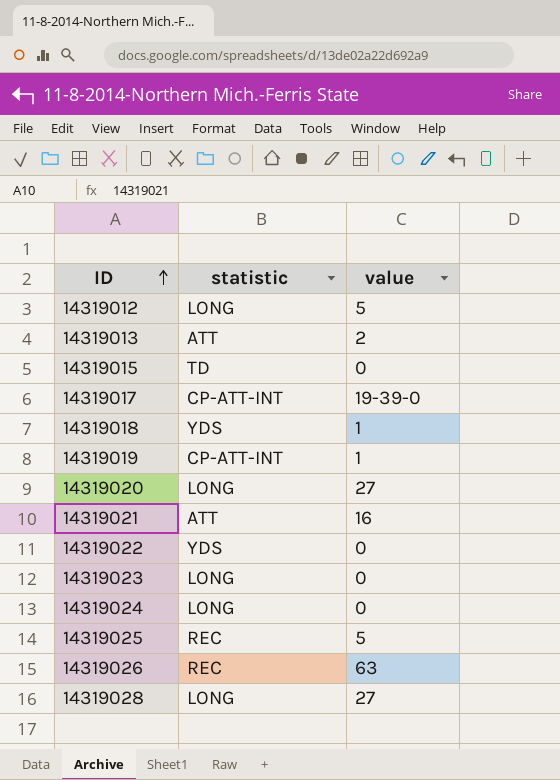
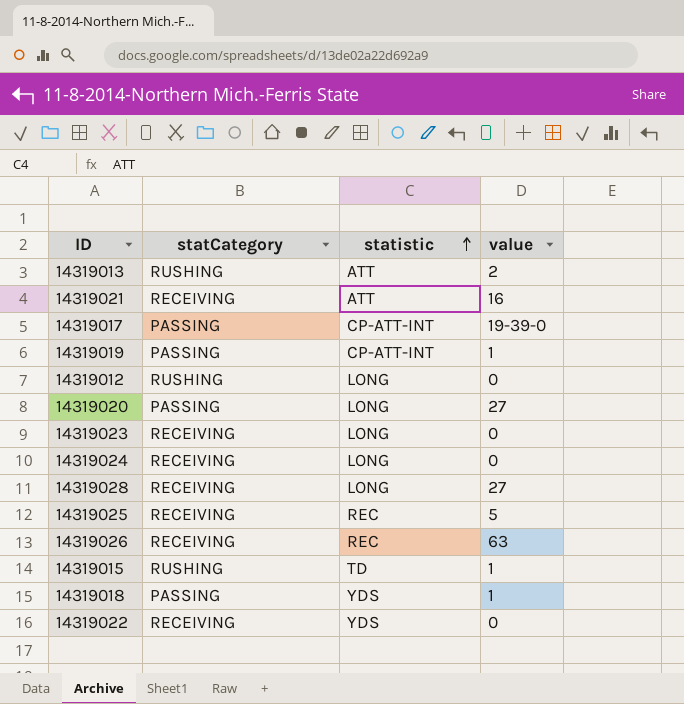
row order: ID ascending -> statistic ascending
column statCategory | position: none -> 2
14319012 | value: 5 -> 0
14319015 | value: 0 -> 1

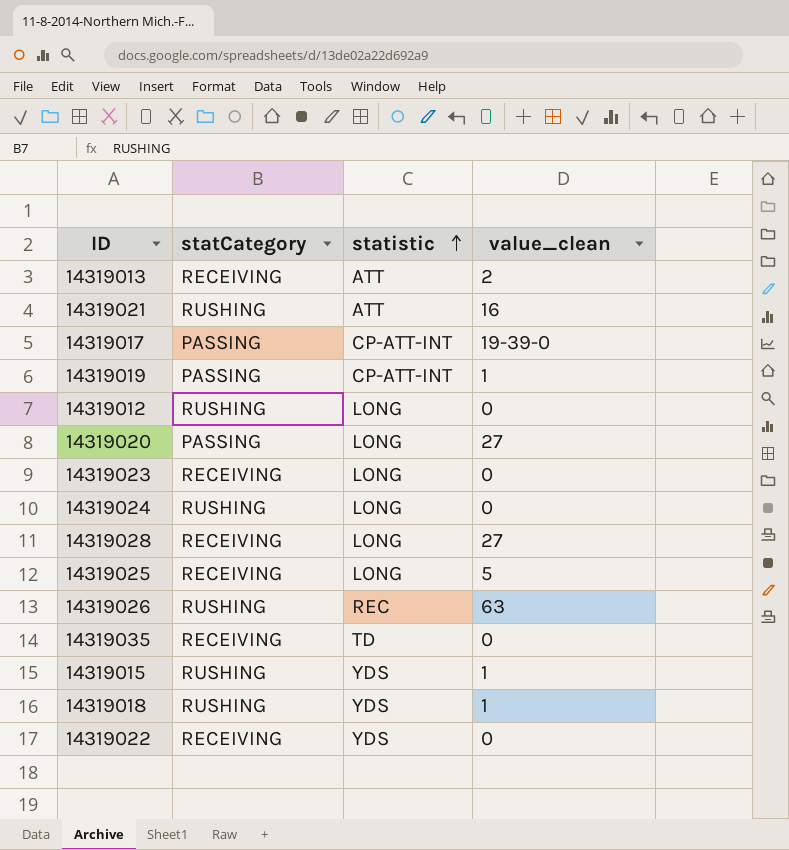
column name: value -> value_clean
14319013 | statCategory: RUSHING -> RECEIVING
14319021 | statCategory: RECEIVING -> RUSHING
14319024 | statCategory: RECEIVING -> RUSHING
14319025 | statistic: REC -> LONG
14319026 | statCategory: RECEIVING -> RUSHING
row 14319035: none -> RECEIVING | TD | 0
14319015 | statistic: TD -> YDS
14319018 | statCategory: PASSING -> RUSHING

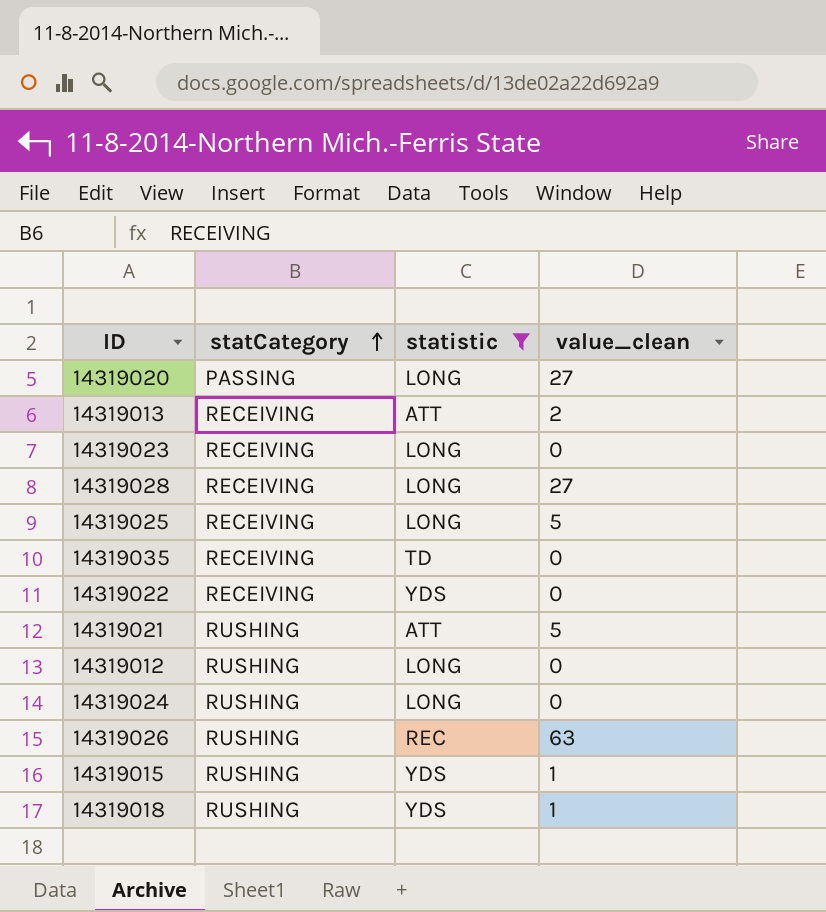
filter: none -> statistic != CP-ATT-INT
row order: statistic ascending -> statCategory ascending
14319021 | value_clean: 16 -> 5

